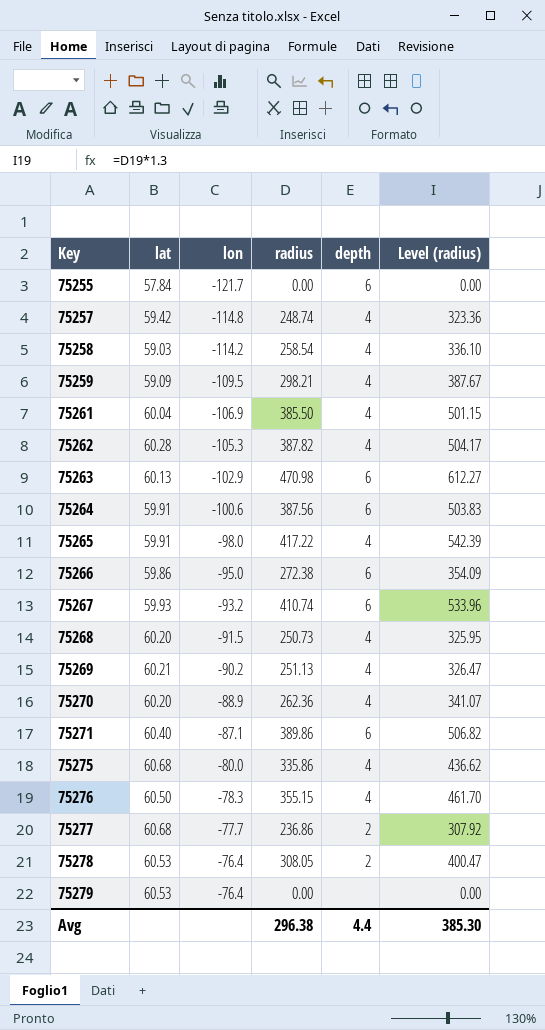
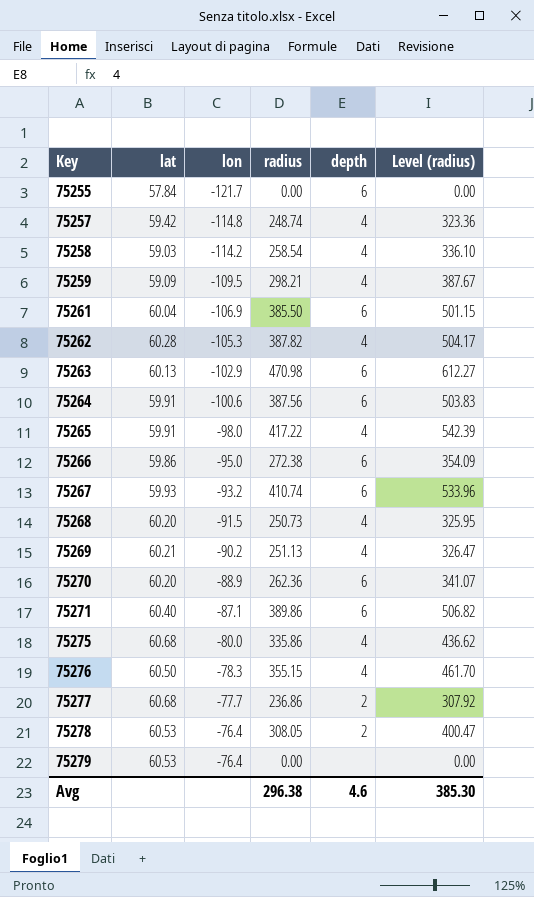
75261 | depth: 4 -> 6
75270 | depth: 4 -> 6
Avg | depth: 4.4 -> 4.6

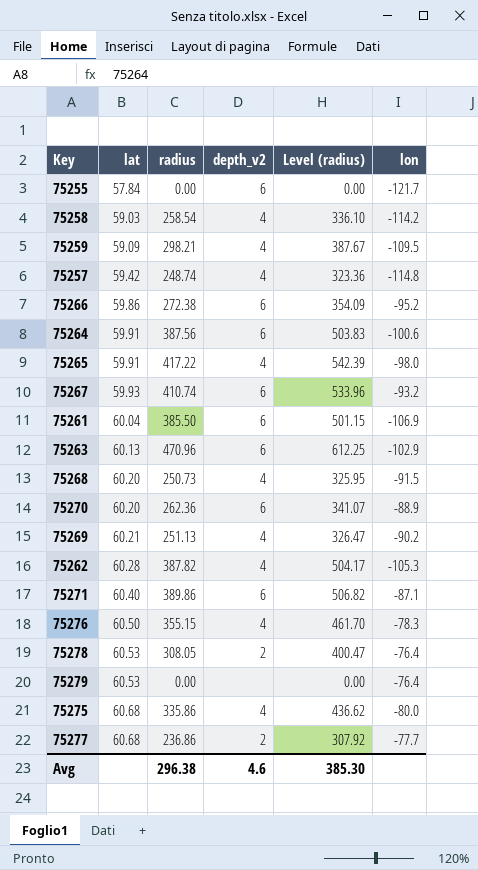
row order: Key ascending -> lat ascending
column name: depth -> depth_v2
column lon | position: 3 -> 6
75266 | lon: -95.0 -> -95.2
75263 | radius: 470.98 -> 470.96
75263 | Level (radius): 612.27 -> 612.25

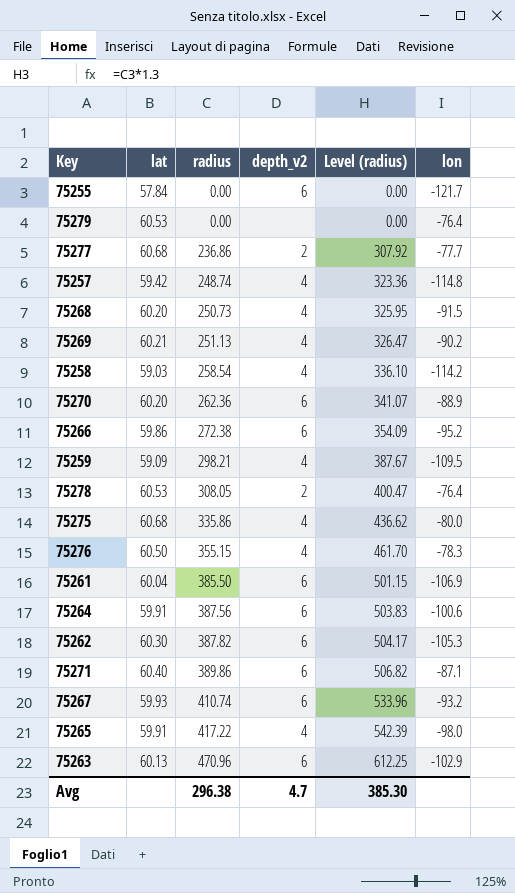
row order: lat ascending -> radius ascending
75262 | lat: 60.28 -> 60.30
75262 | depth_v2: 4 -> 6
Avg | depth_v2: 4.6 -> 4.7

